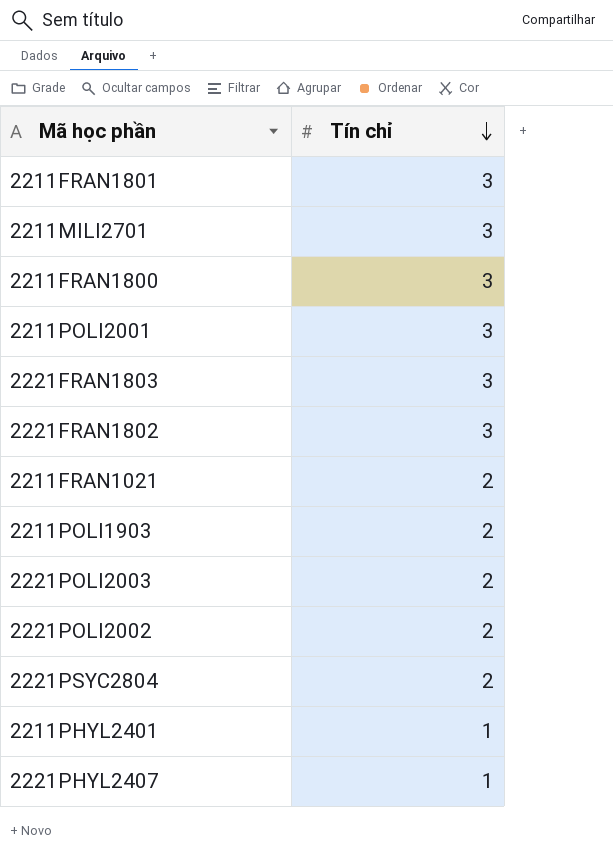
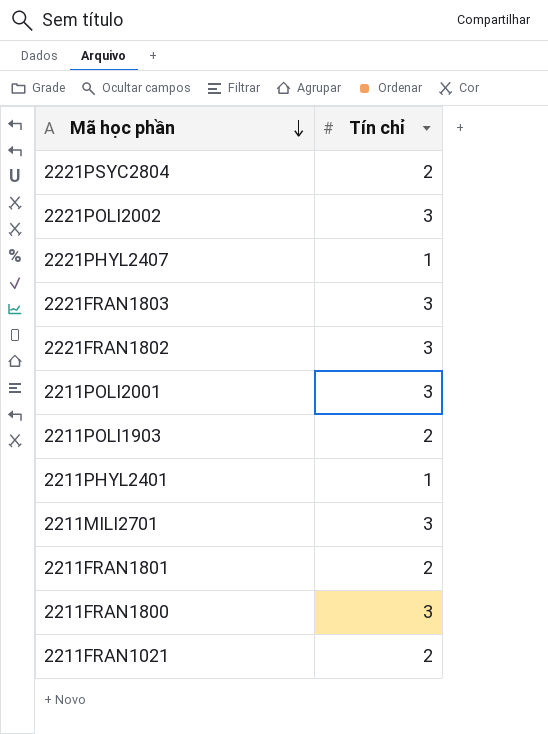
row order: Tín chỉ descending -> Mã học phần descending
row 2221POLI2003: 2 -> none
2221POLI2002 | Tín chỉ: 2 -> 3
2211FRAN1801 | Tín chỉ: 3 -> 2

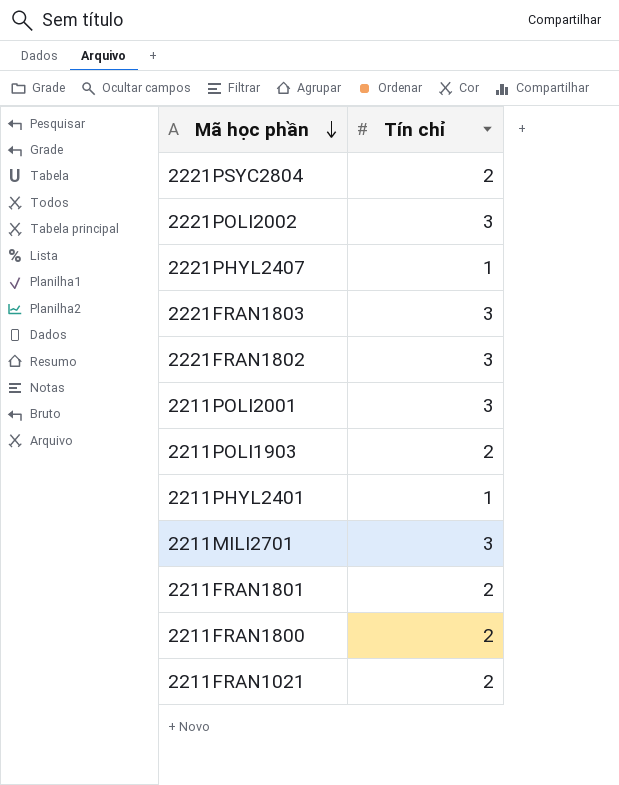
2211FRAN1800 | Tín chỉ: 3 -> 2

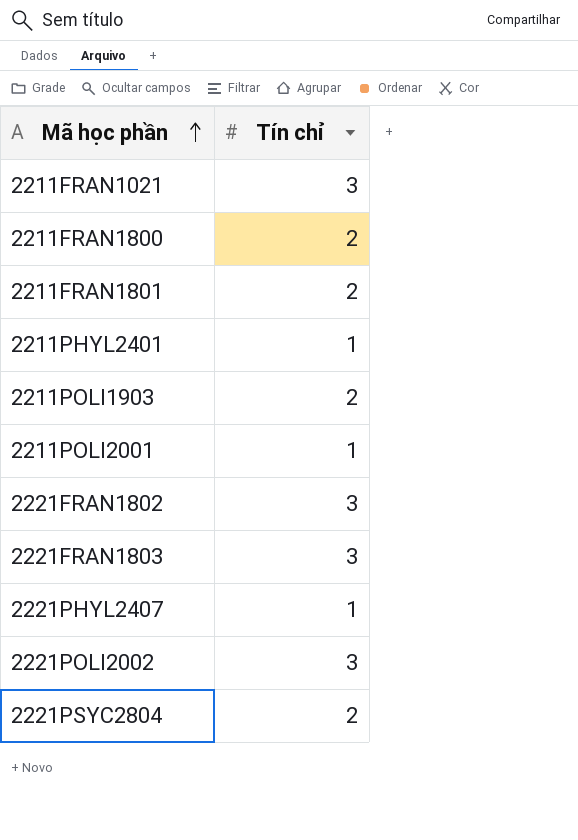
row order: Mã học phần descending -> Mã học phần ascending
row 2211MILI2701: 3 -> none
2211FRAN1021 | Tín chỉ: 2 -> 3
2211POLI2001 | Tín chỉ: 3 -> 1

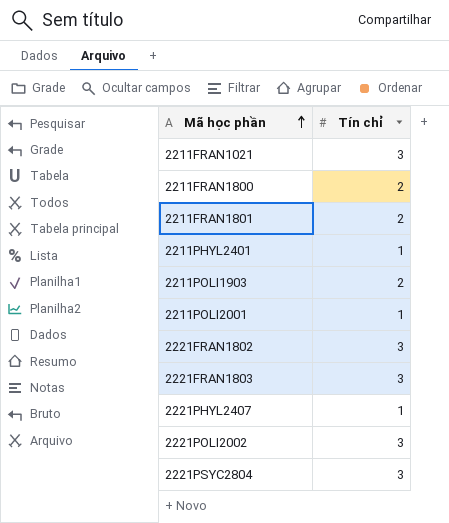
2221PSYC2804 | Tín chỉ: 2 -> 3

